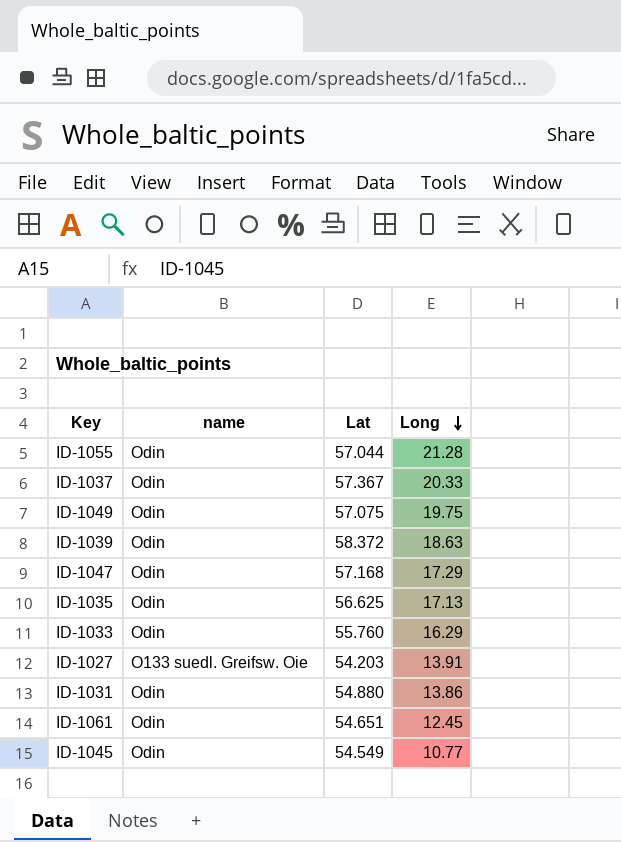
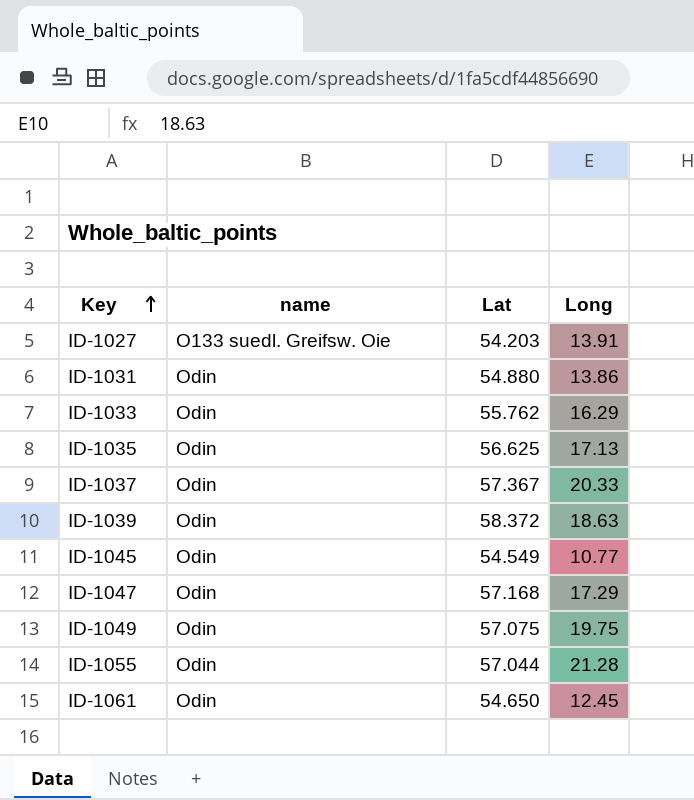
row order: Long descending -> Key ascending
ID-1033 | Lat: 55.760 -> 55.762
ID-1061 | Lat: 54.651 -> 54.650

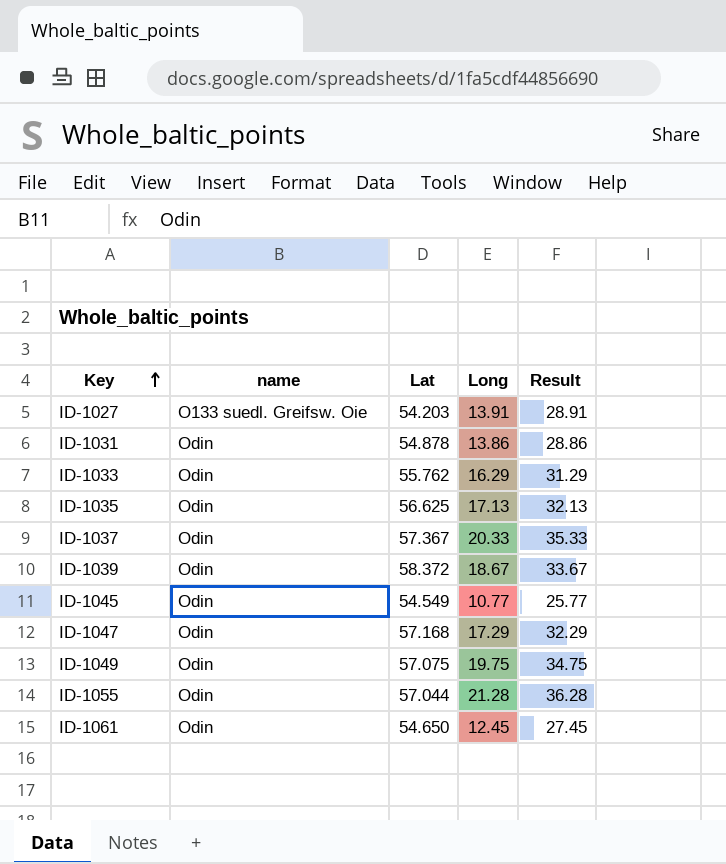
column Result | formula: none -> [Long] + 15
ID-1031 | Lat: 54.880 -> 54.878
ID-1039 | Long: 18.63 -> 18.67

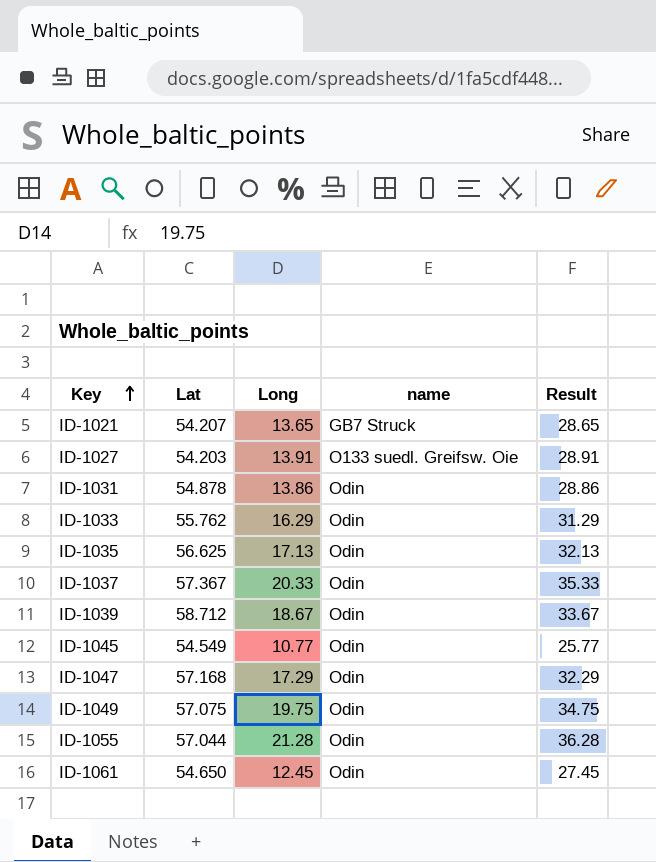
column name | position: 2 -> 4
row ID-1021: none -> 54.207 | 13.65 | GB7 Struck | 28.65
ID-1039 | Lat: 58.372 -> 58.712

